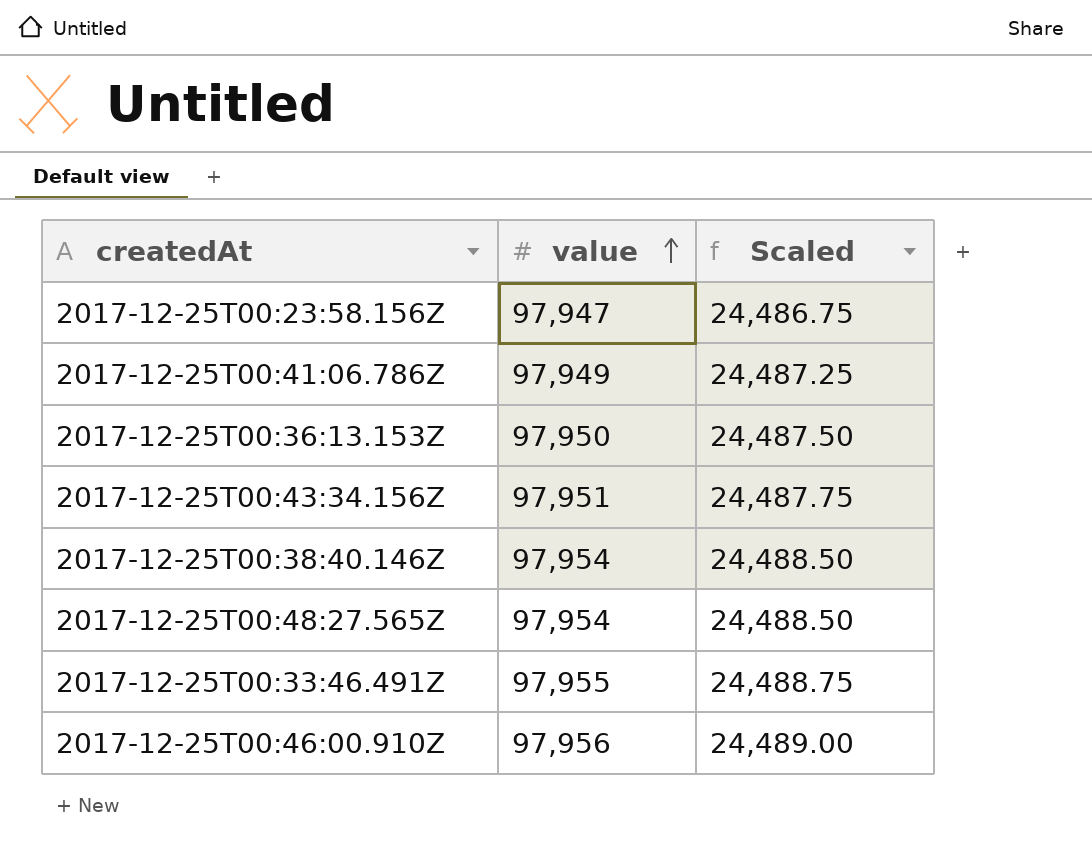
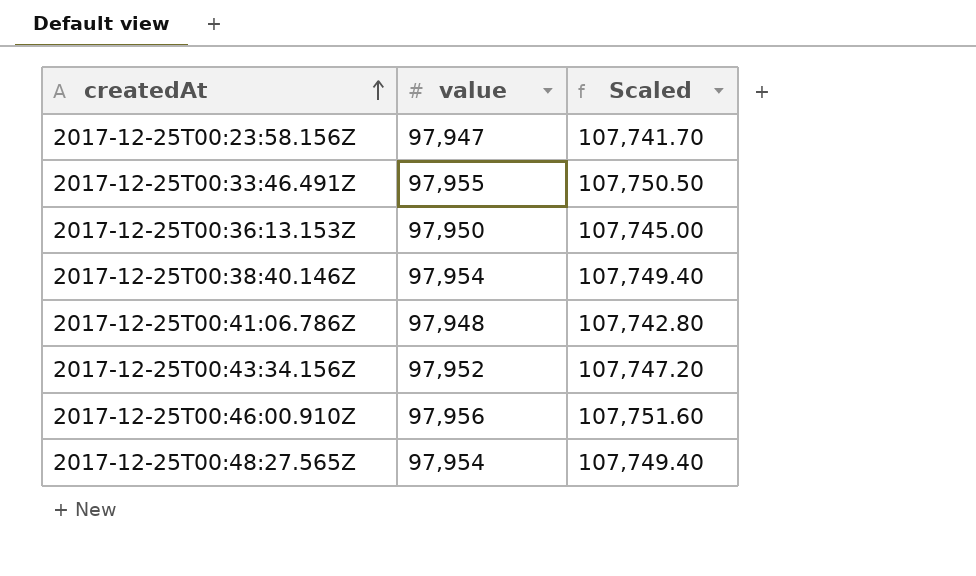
row order: value ascending -> createdAt ascending
column Scaled | formula: [value] * 0.25 -> [value] * 1.1
2017-12-25T00:41:06.786Z | value: 97,949 -> 97,948
2017-12-25T00:43:34.156Z | value: 97,951 -> 97,952

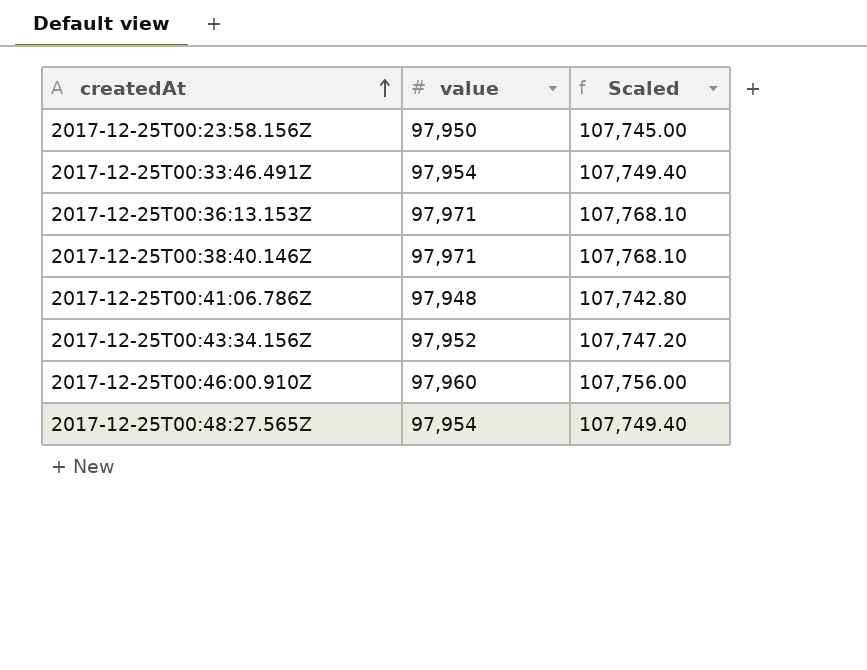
2017-12-25T00:23:58.156Z | value: 97,947 -> 97,950
2017-12-25T00:23:58.156Z | Scaled: 107,741.70 -> 107,745.00
2017-12-25T00:33:46.491Z | value: 97,955 -> 97,954
2017-12-25T00:33:46.491Z | Scaled: 107,750.50 -> 107,749.40
2017-12-25T00:36:13.153Z | value: 97,950 -> 97,971
2017-12-25T00:36:13.153Z | Scaled: 107,745.00 -> 107,768.10
2017-12-25T00:38:40.146Z | value: 97,954 -> 97,971
2017-12-25T00:38:40.146Z | Scaled: 107,749.40 -> 107,768.10
2017-12-25T00:46:00.910Z | value: 97,956 -> 97,960
2017-12-25T00:46:00.910Z | Scaled: 107,751.60 -> 107,756.00

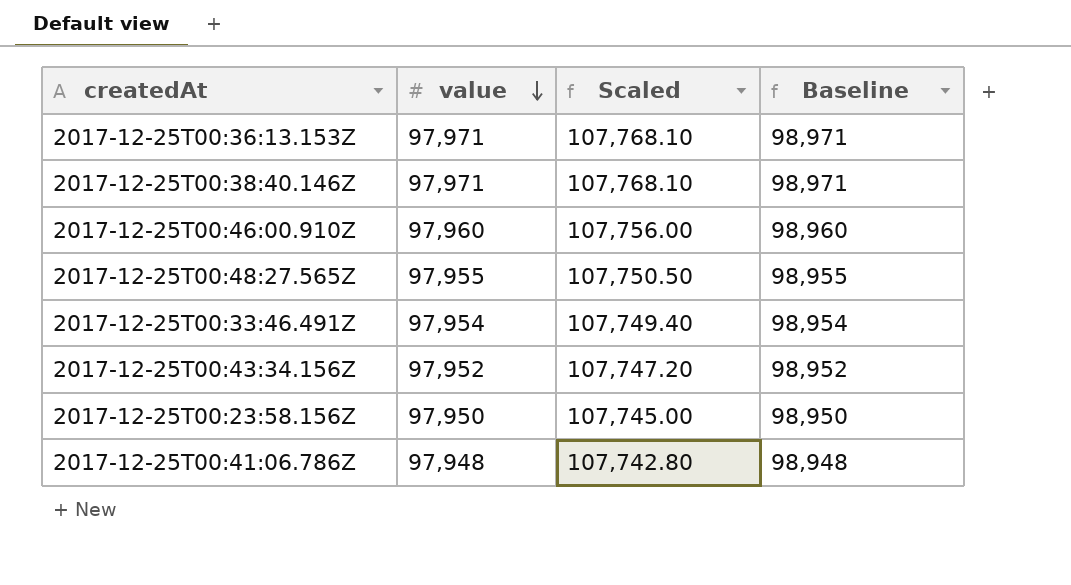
row order: createdAt ascending -> value descending
column Baseline | formula: none -> [value] + 1000
2017-12-25T00:48:27.565Z | value: 97,954 -> 97,955
2017-12-25T00:48:27.565Z | Scaled: 107,749.40 -> 107,750.50

